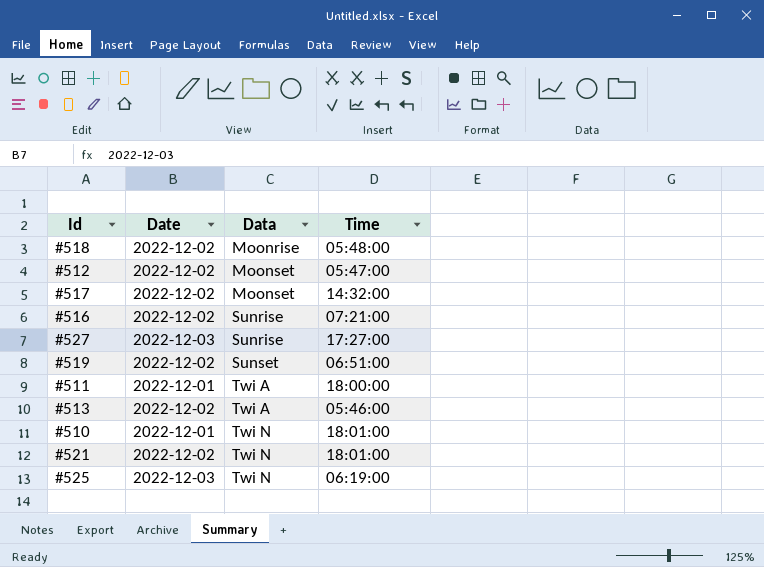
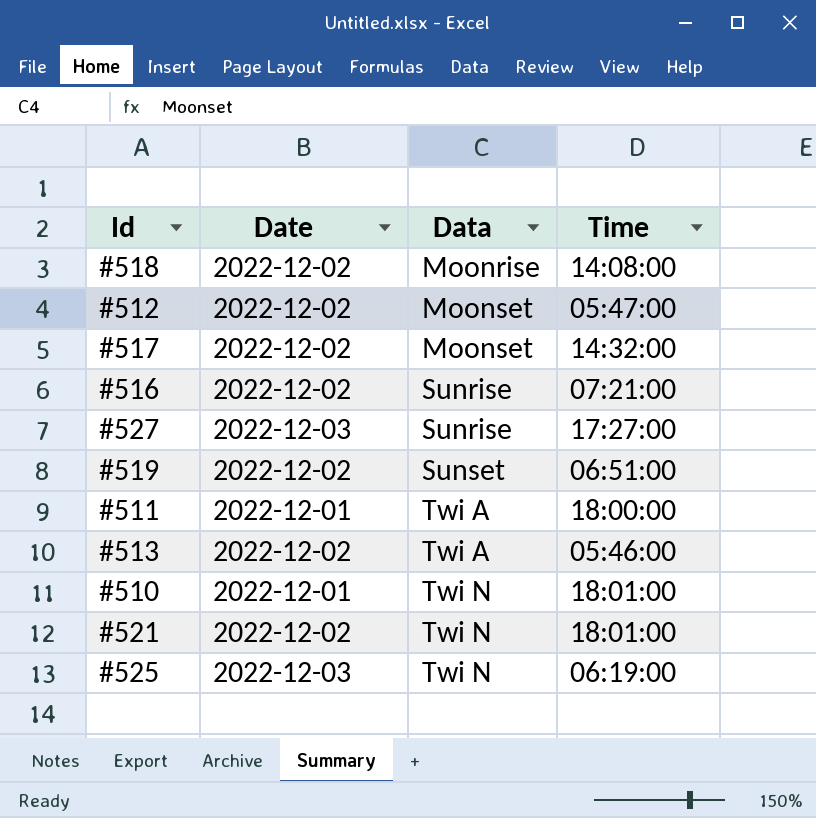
#518 | Time: 05:48:00 -> 14:08:00

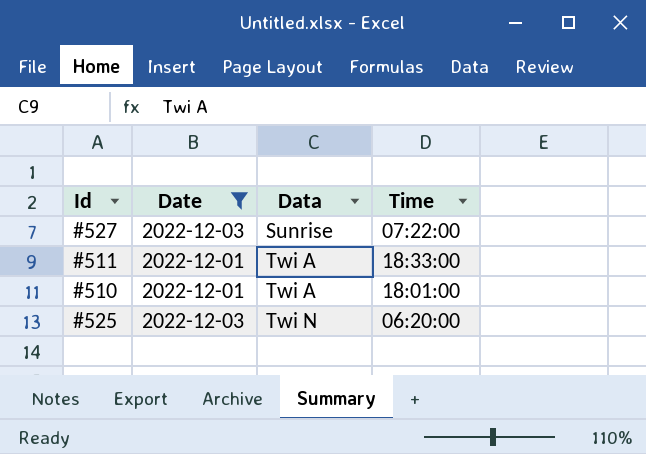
filter: none -> Date != 2022-12-02
#527 | Time: 17:27:00 -> 07:22:00
#511 | Time: 18:00:00 -> 18:33:00
#510 | Data: Twi N -> Twi A
#525 | Time: 06:19:00 -> 06:20:00

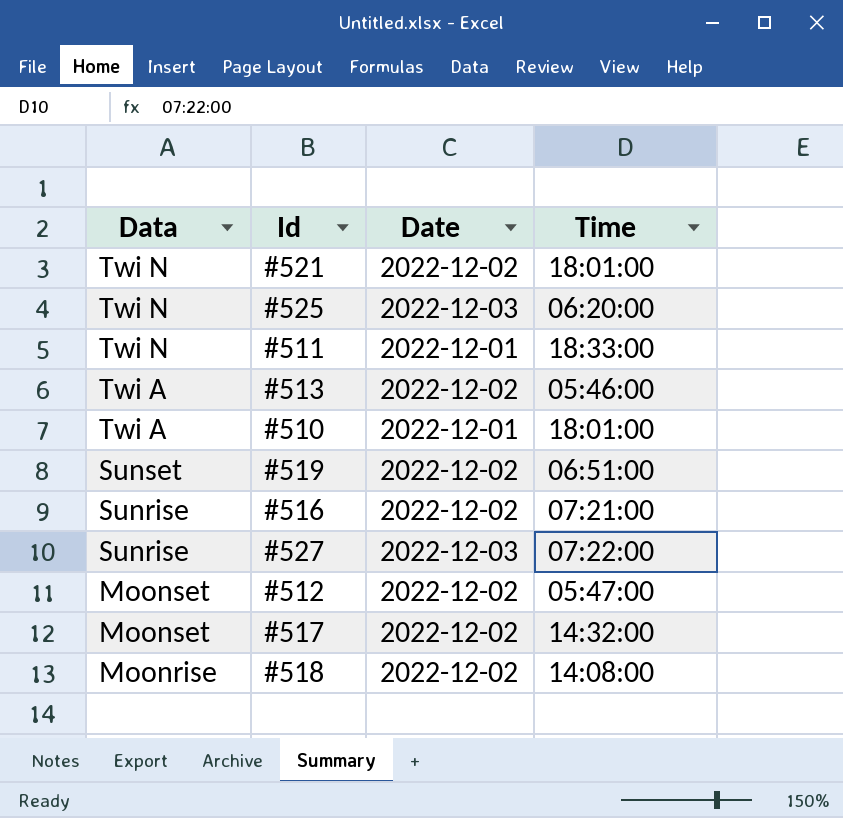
filter: Date != 2022-12-02 -> none
row order: Data ascending -> Data descending
column Data | position: 3 -> 1
#511 | Data: Twi A -> Twi N

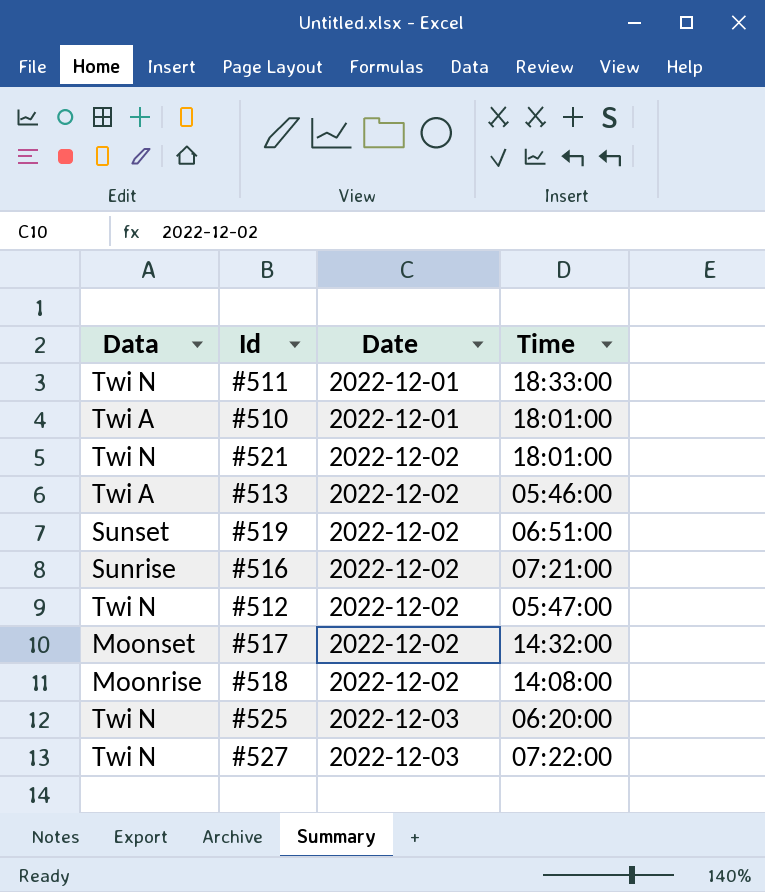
row order: Data descending -> Date ascending
#512 | Data: Moonset -> Twi N
#527 | Data: Sunrise -> Twi N

